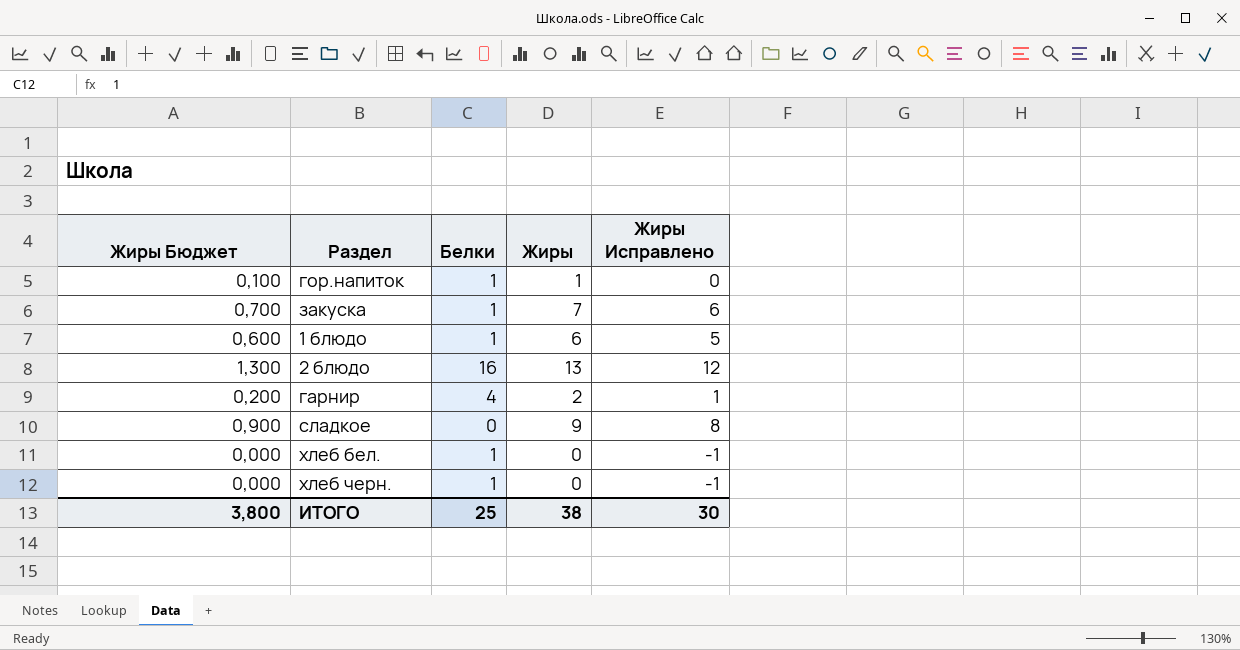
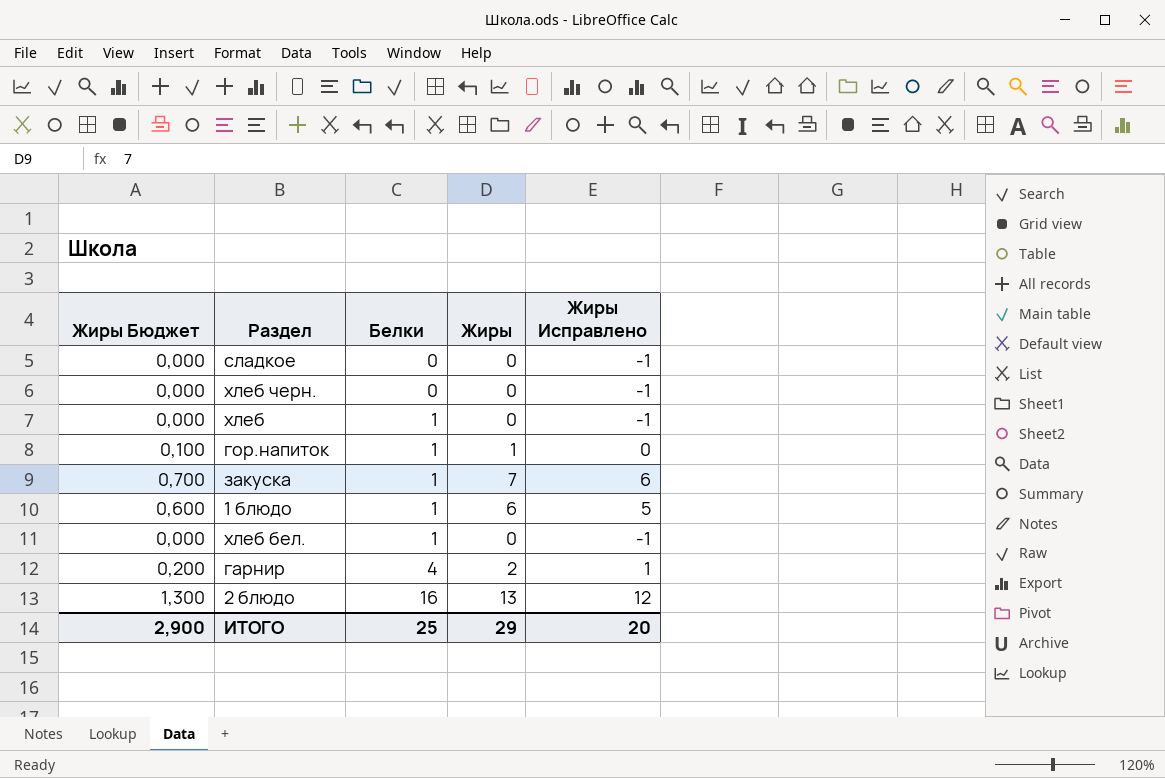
row order: none -> Белки ascending
сладкое | Жиры Бюджет: 0,900 -> 0,000
сладкое | Жиры: 9 -> 0
сладкое | Жиры Исправлено: 8 -> -1
хлеб черн. | Белки: 1 -> 0
row хлеб: none -> 0,000 | 1 | 0 | -1
ИТОГО | Жиры Бюджет: 3,800 -> 2,900
ИТОГО | Жиры: 38 -> 29
ИТОГО | Жиры Исправлено: 30 -> 20

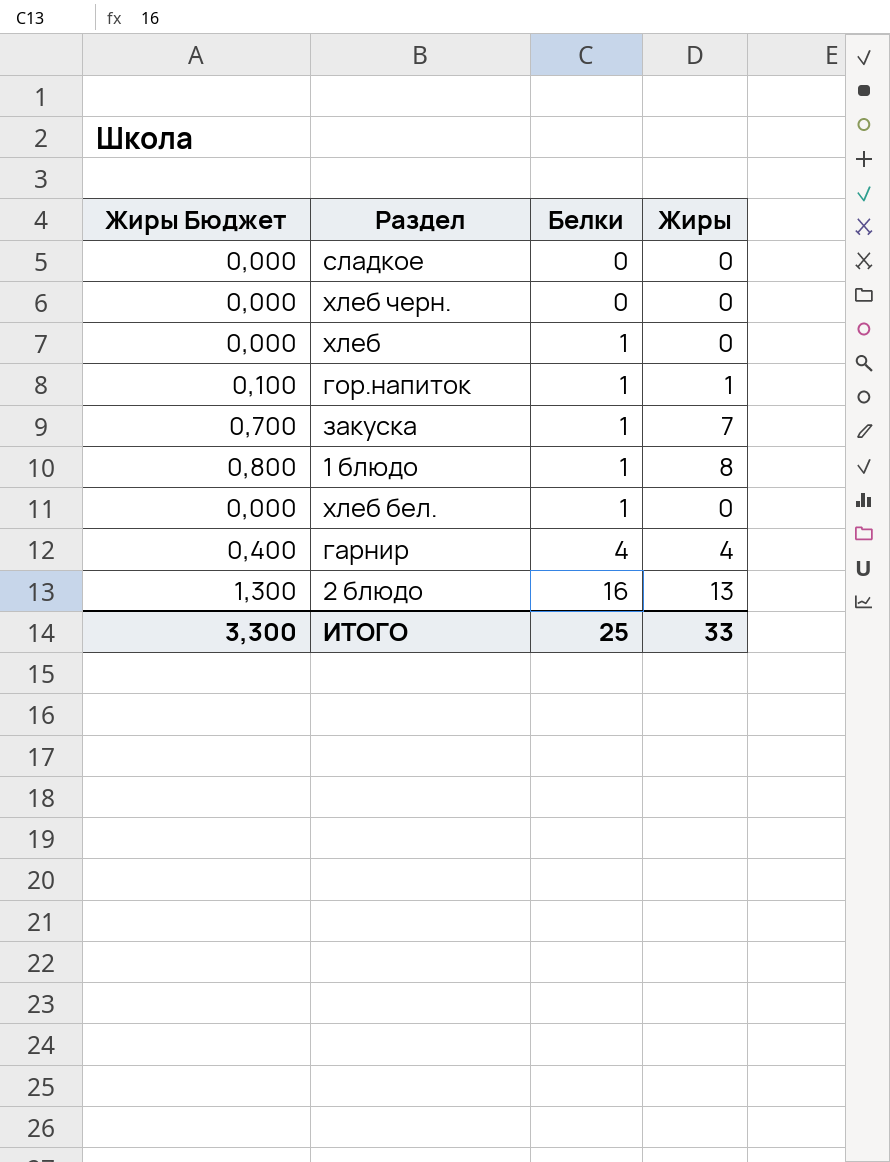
column Жиры Исправлено | formula: [Жиры] - 1 -> none
1 блюдо | Жиры Бюджет: 0,600 -> 0,800
1 блюдо | Жиры: 6 -> 8
гарнир | Жиры Бюджет: 0,200 -> 0,400
гарнир | Жиры: 2 -> 4
ИТОГО | Жиры Бюджет: 2,900 -> 3,300
ИТОГО | Жиры: 29 -> 33

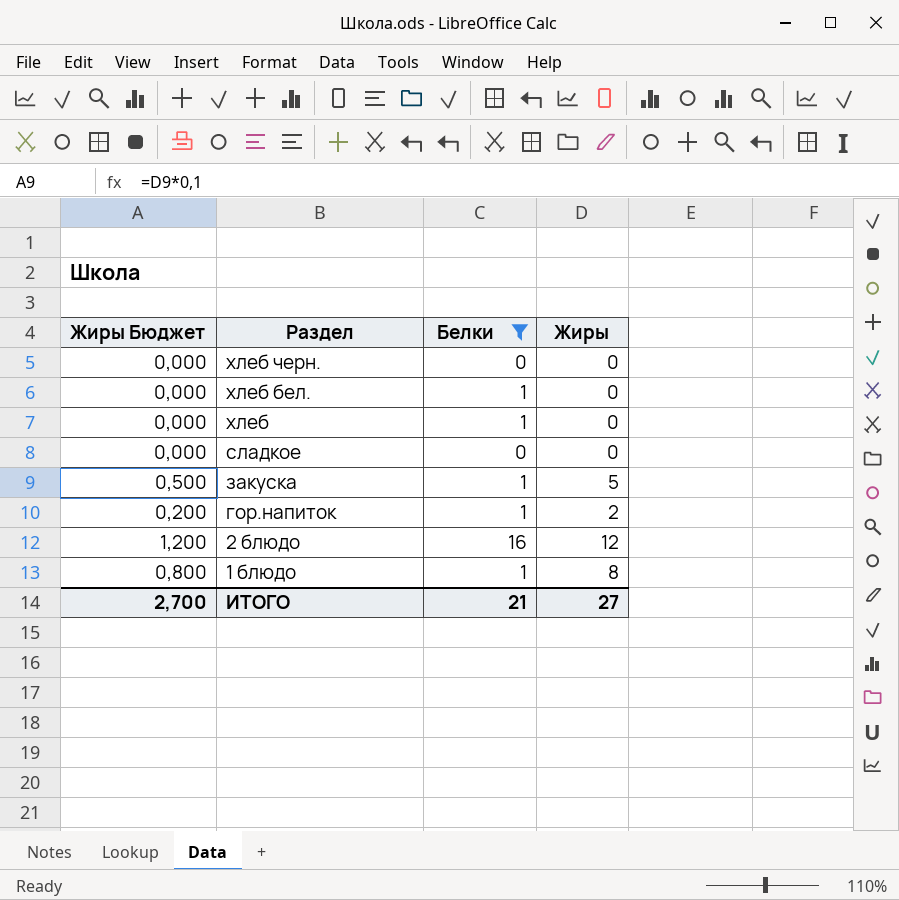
filter: none -> Белки != 4
row order: Белки ascending -> Раздел descending
закуска | Жиры Бюджет: 0,700 -> 0,500
закуска | Жиры: 7 -> 5
гор.напиток | Жиры Бюджет: 0,100 -> 0,200
гор.напиток | Жиры: 1 -> 2
2 блюдо | Жиры Бюджет: 1,300 -> 1,200
2 блюдо | Жиры: 13 -> 12
ИТОГО | Жиры Бюджет: 3,300 -> 2,700
ИТОГО | Белки: 25 -> 21
ИТОГО | Жиры: 33 -> 27

